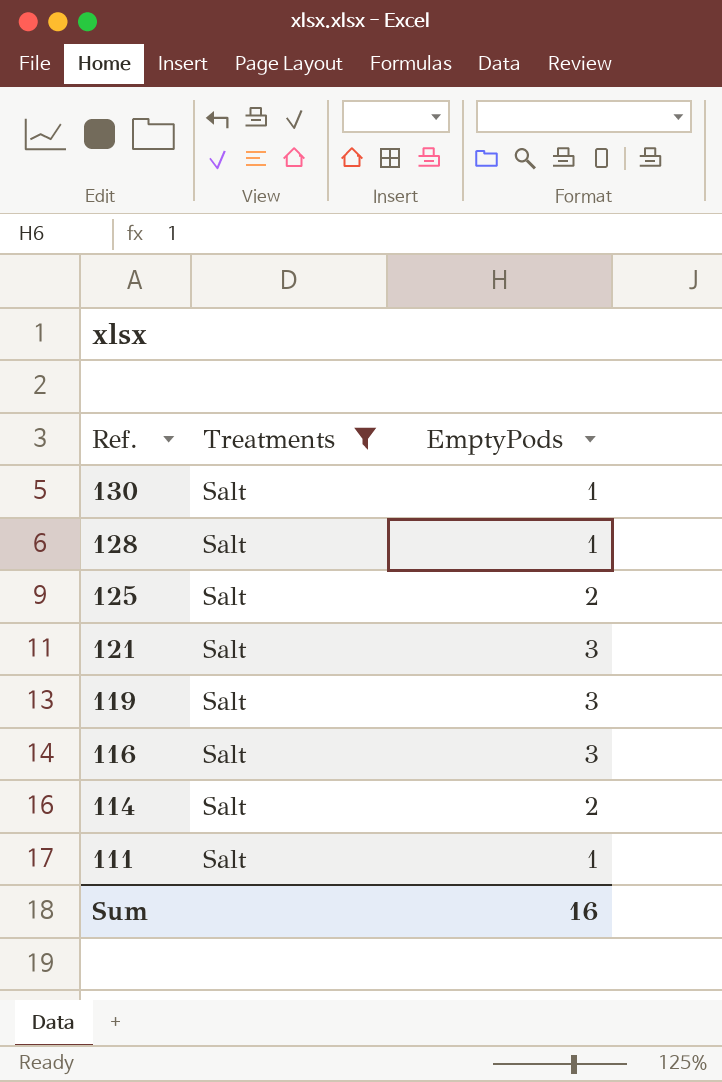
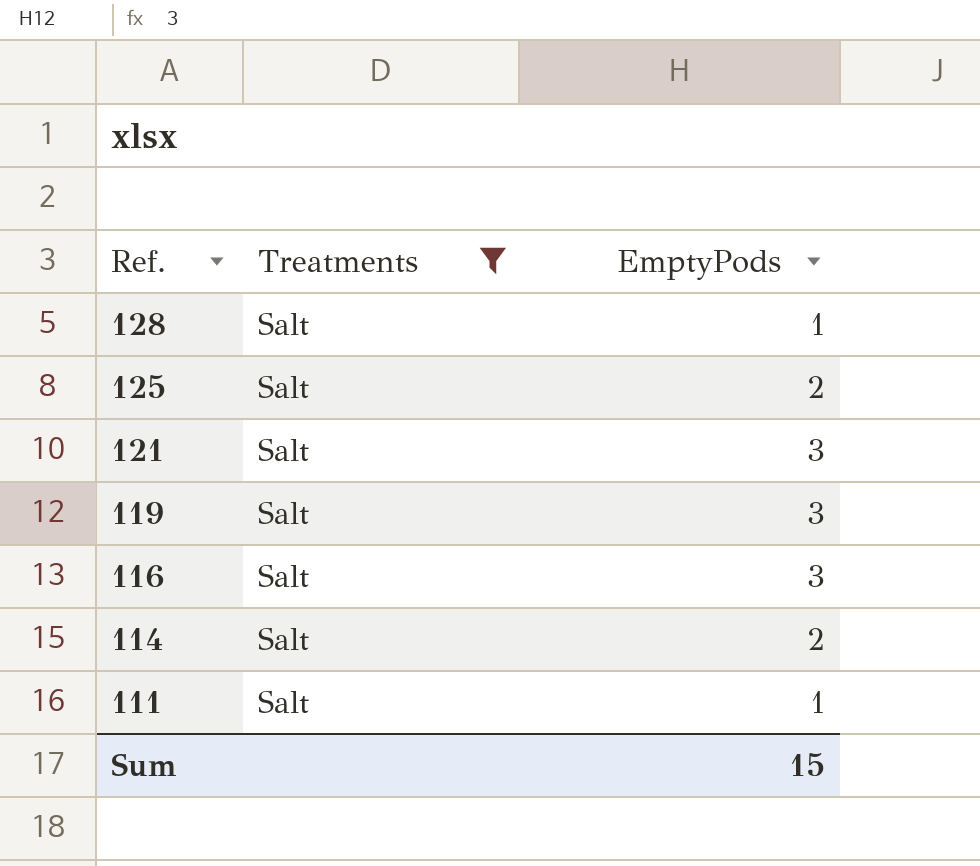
row 130: Salt | 1 -> none
Sum | EmptyPods: 16 -> 15

